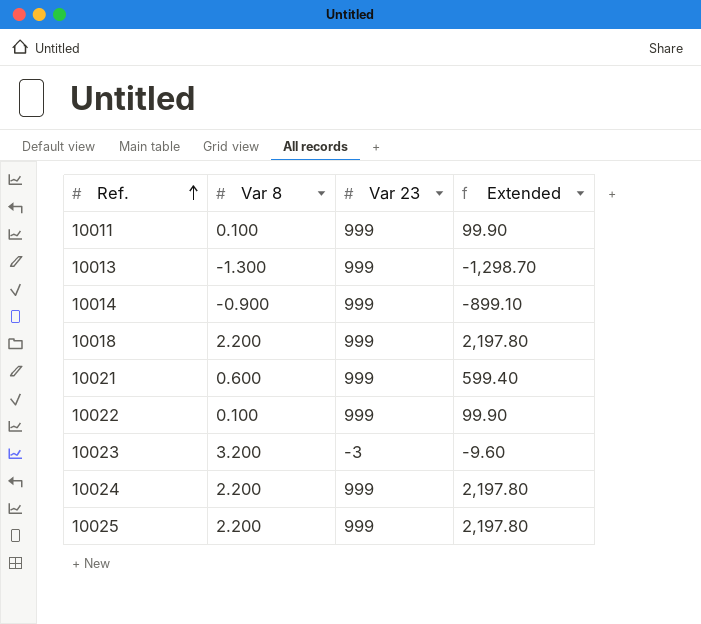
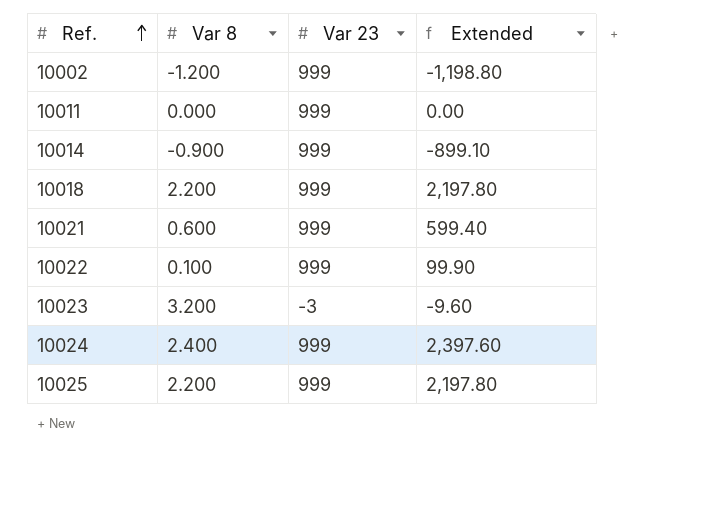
row 10013: -1.300 | 999 | -1,298.70 -> none
row 10002: none -> -1.200 | 999 | -1,198.80
10011 | Var 8: 0.100 -> 0.000
10011 | Extended: 99.90 -> 0.00
10024 | Var 8: 2.200 -> 2.400
10024 | Extended: 2,197.80 -> 2,397.60

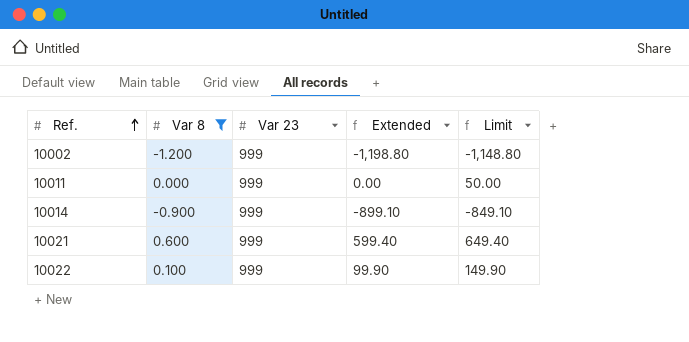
filter: none -> Var 8 <= 0.600
column Limit | formula: none -> [Extended] + 50

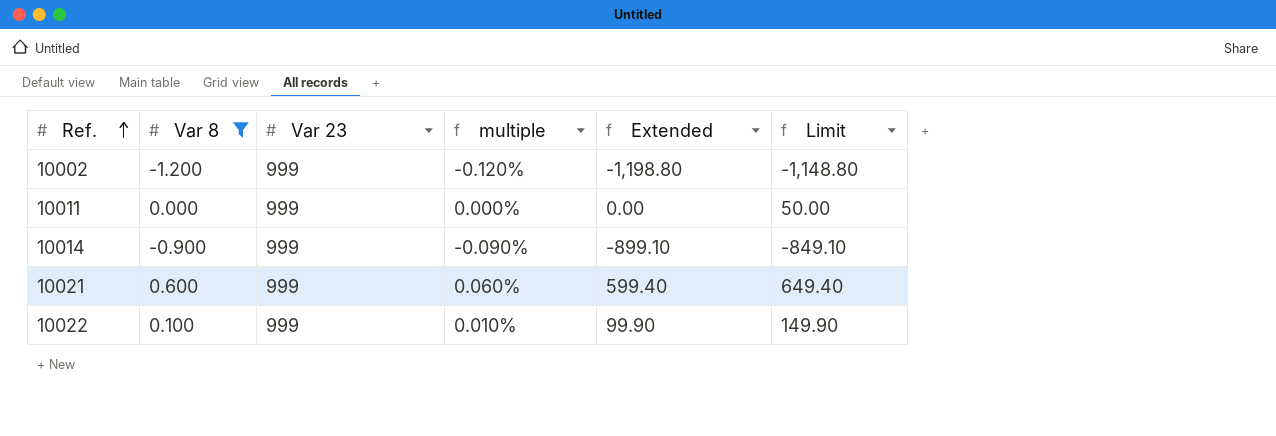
column multiple | formula: none -> [Var 8] / [Var 23]

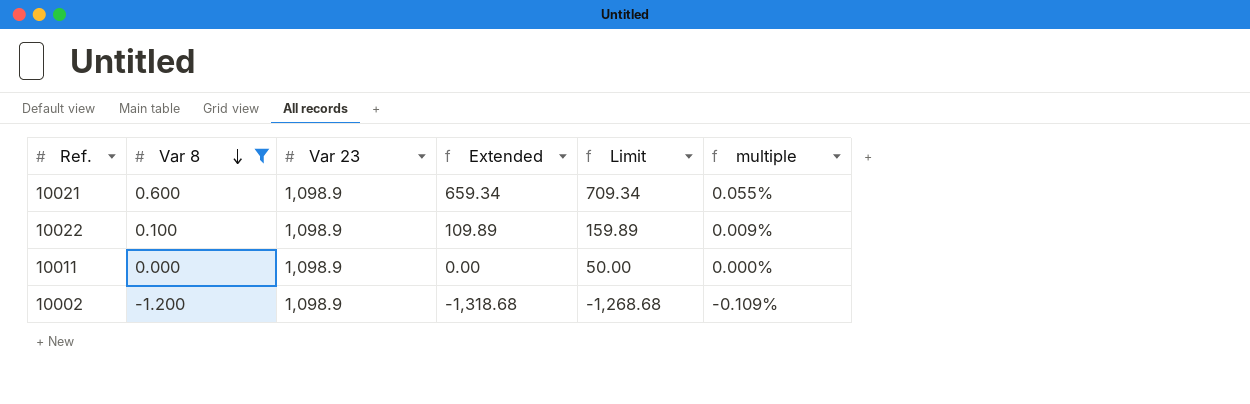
row order: Ref. ascending -> Var 8 descending
column multiple | position: 4 -> 6
row 10014: -0.900 | 999 | -0.090% | -899.10 | -849.10 -> none
10021 | Var 23: 999 -> 1,098.9
10021 | Extended: 599.40 -> 659.34
10021 | Limit: 649.40 -> 709.34
10021 | multiple: 0.060% -> 0.055%
10022 | Var 23: 999 -> 1,098.9
10022 | Extended: 99.90 -> 109.89
10022 | Limit: 149.90 -> 159.89
10022 | multiple: 0.010% -> 0.009%
10011 | Var 23: 999 -> 1,098.9
10002 | Var 23: 999 -> 1,098.9
10002 | Extended: -1,198.80 -> -1,318.68
10002 | Limit: -1,148.80 -> -1,268.68
10002 | multiple: -0.120% -> -0.109%

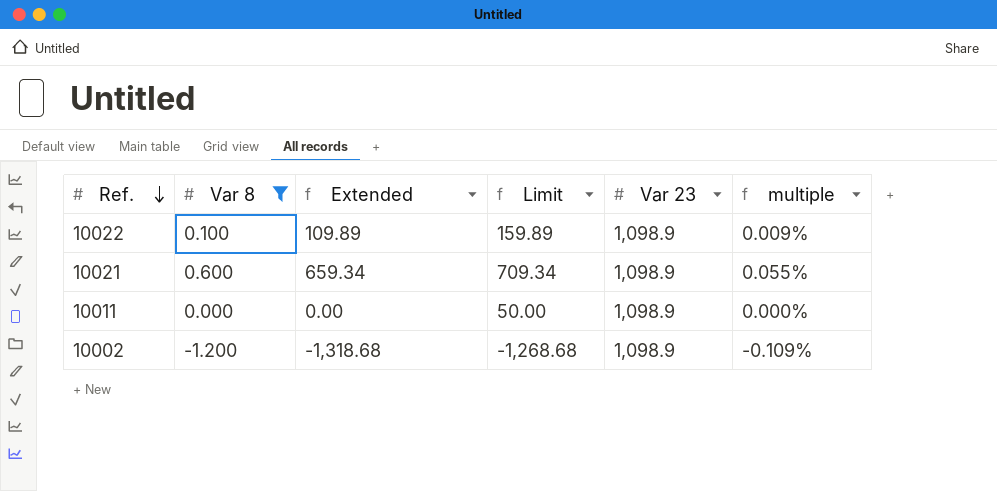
row order: Var 8 descending -> Ref. descending
column Var 23 | position: 3 -> 5

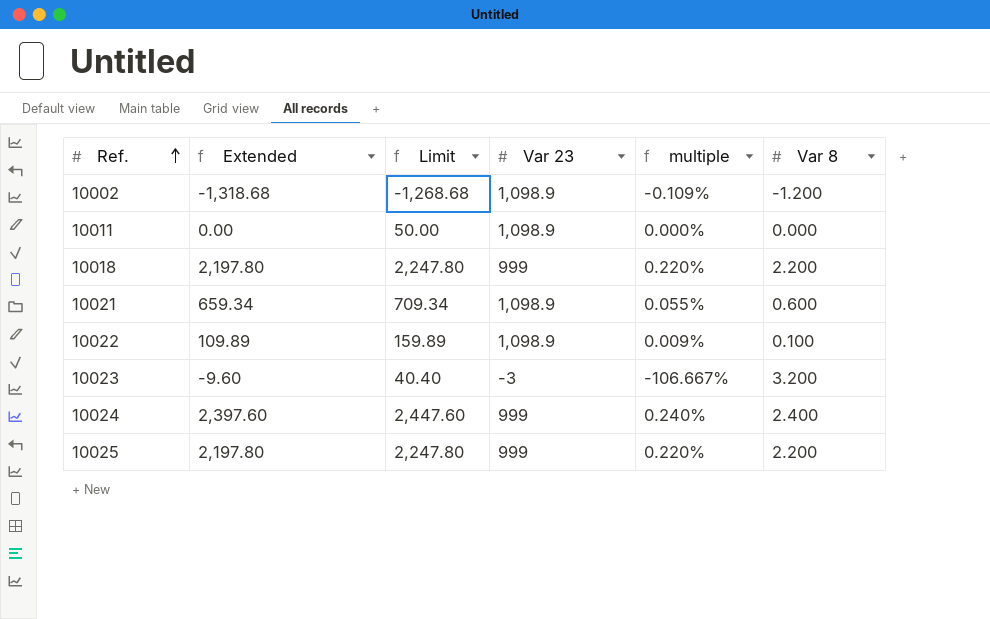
filter: Var 8 <= 0.600 -> none
row order: Ref. descending -> Ref. ascending
column Var 8 | position: 2 -> 6

